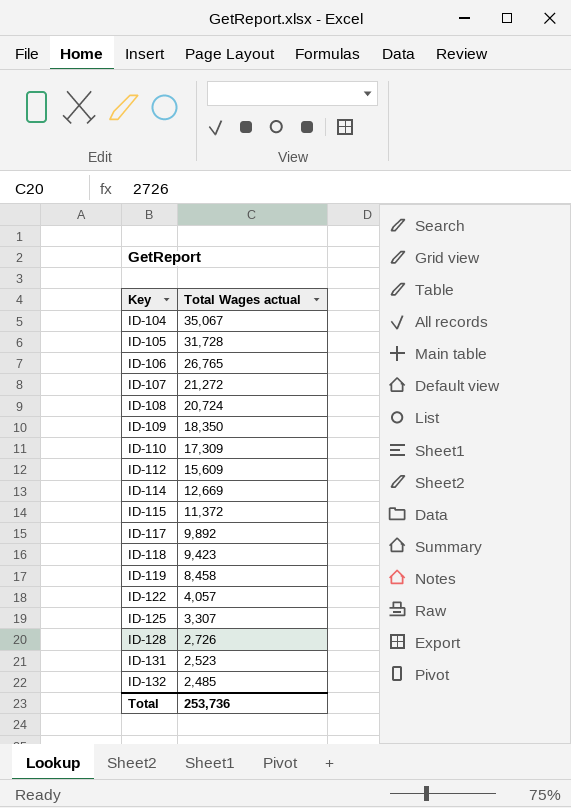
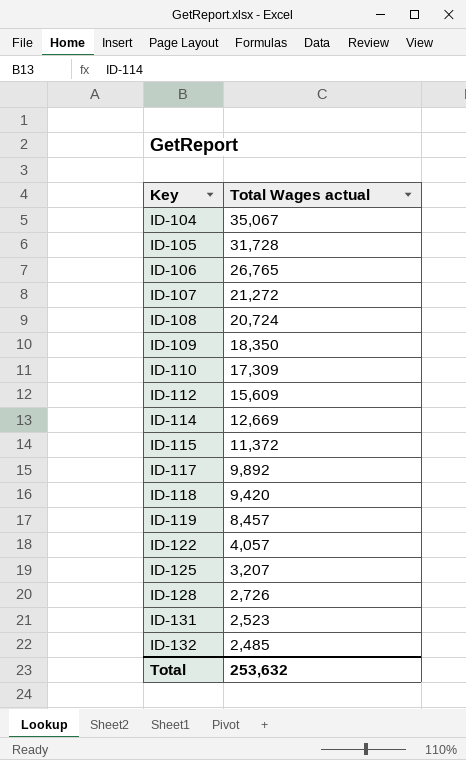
ID-118 | Total Wages actual: 9,423 -> 9,420
ID-119 | Total Wages actual: 8,458 -> 8,457
ID-125 | Total Wages actual: 3,307 -> 3,207
Total | Total Wages actual: 253,736 -> 253,632

